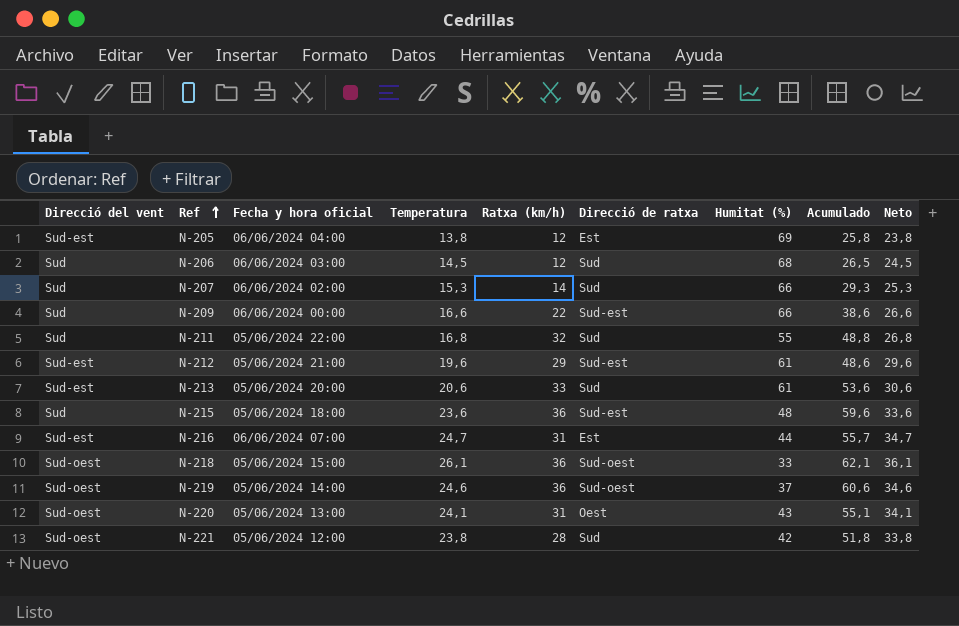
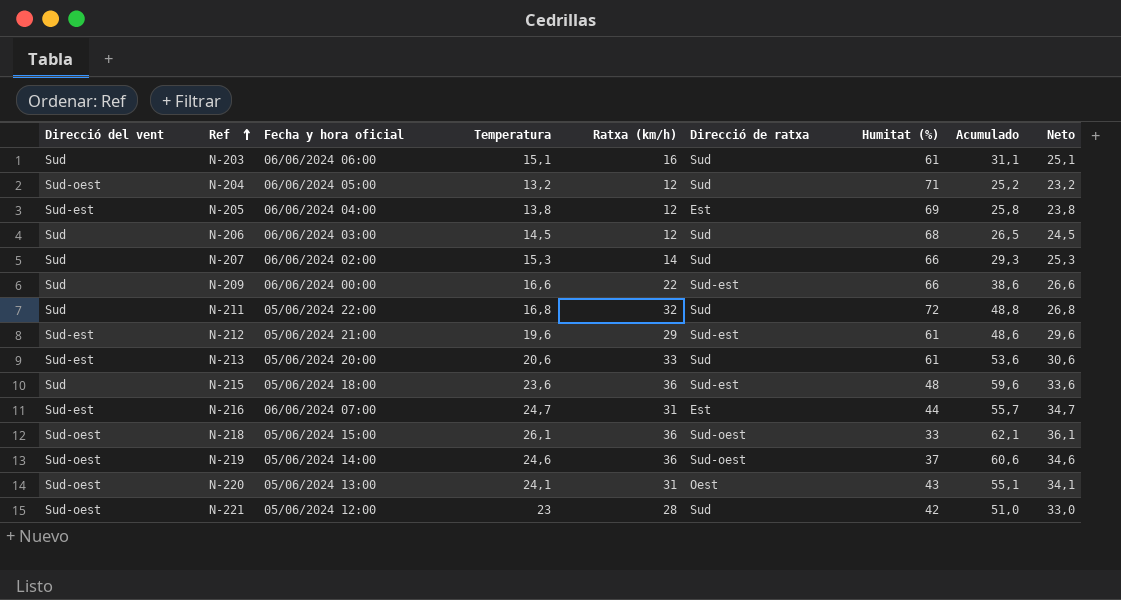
row N-203: none -> Sud | 06/06/2024 06:00 | 15,1 | 16 | Sud | 61 | 31,1 | 25,1
row N-204: none -> Sud-oest | 06/06/2024 05:00 | 13,2 | 12 | Sud | 71 | 25,2 | 23,2
N-211 | Humitat (%): 55 -> 72
N-221 | Temperatura: 23,8 -> 23
N-221 | Acumulado: 51,8 -> 51,0
N-221 | Neto: 33,8 -> 33,0

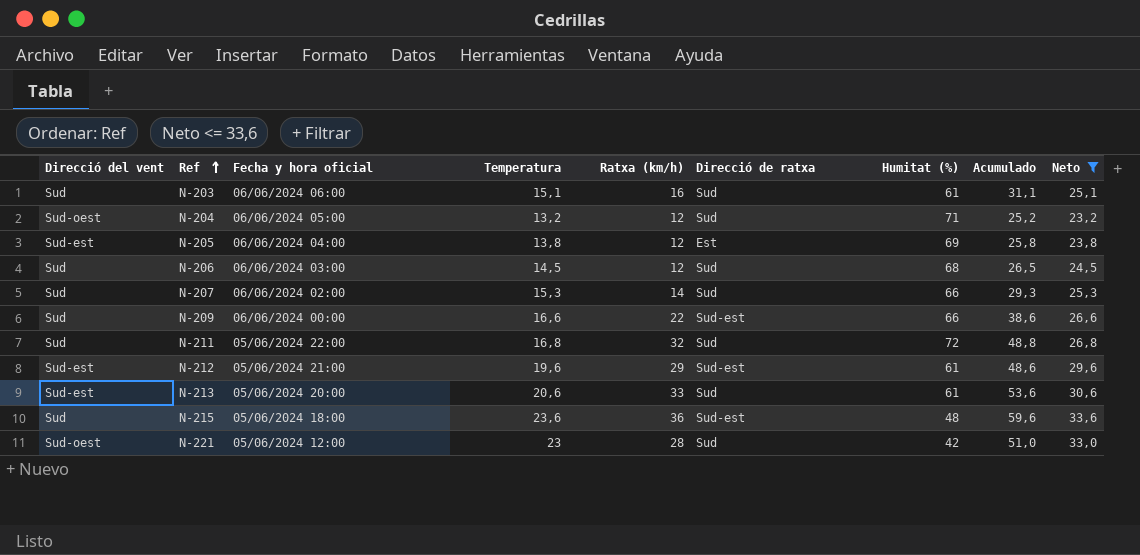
filter: none -> Neto <= 33,6

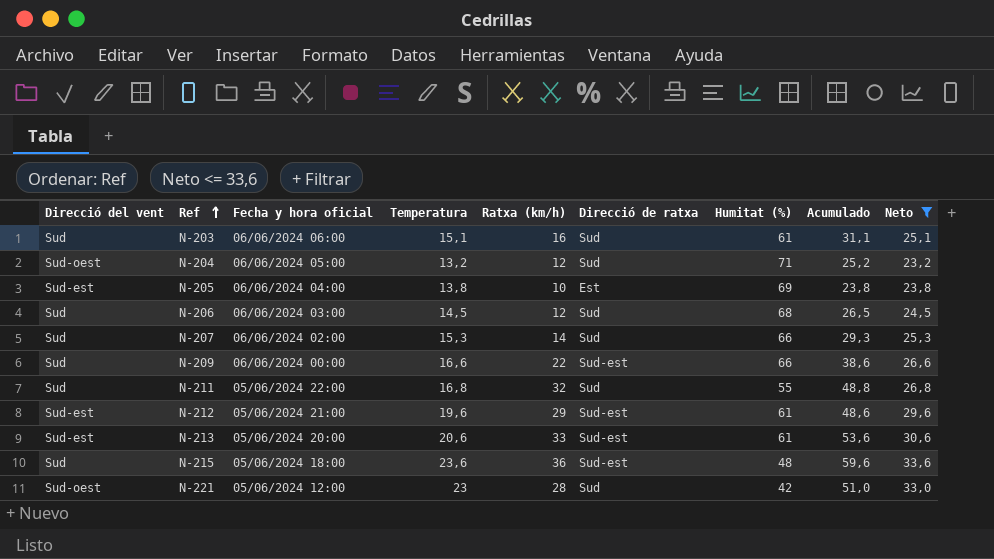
N-205 | Ratxa (km/h): 12 -> 10
N-205 | Acumulado: 25,8 -> 23,8
N-211 | Humitat (%): 72 -> 55
N-213 | Direcció de ratxa: Sud -> Sud-est

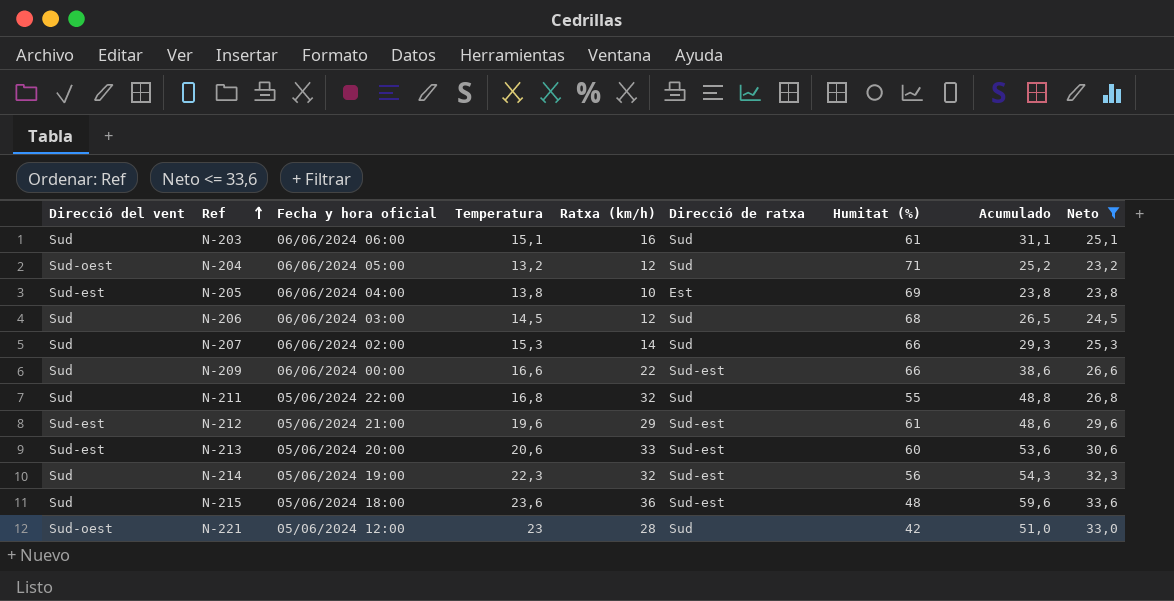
N-213 | Humitat (%): 61 -> 60
row N-214: none -> Sud | 05/06/2024 19:00 | 22,3 | 32 | Sud-est | 56 | 54,3 | 32,3

